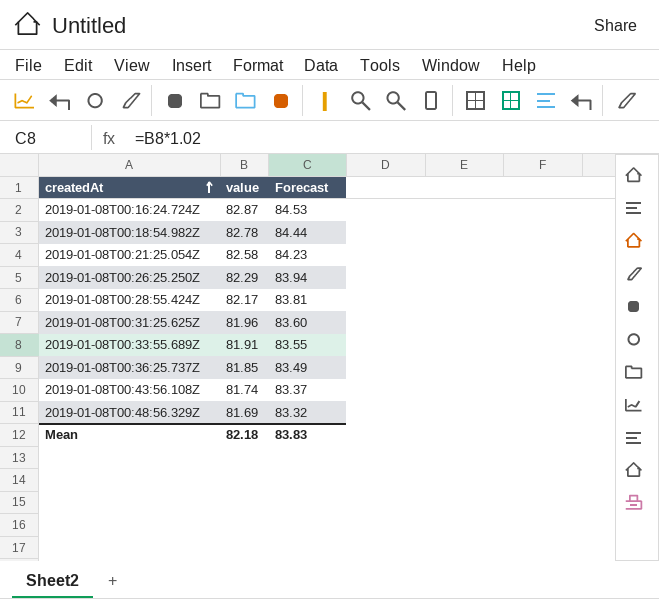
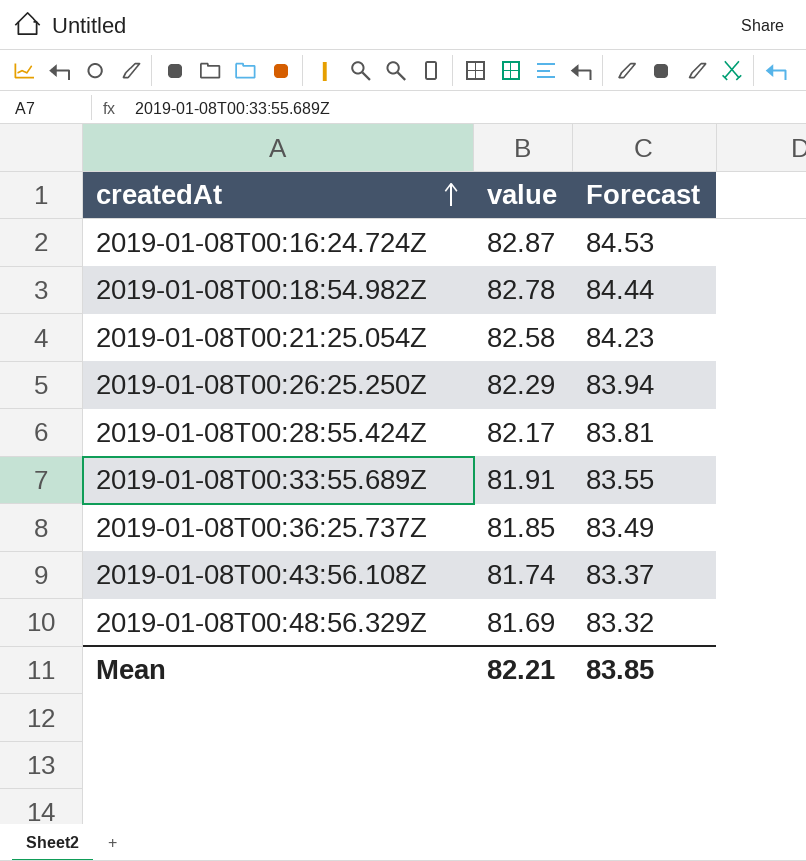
row 2019-01-08T00:31:25.625Z: 81.96 | 83.60 -> none
Mean | value: 82.18 -> 82.21
Mean | Forecast: 83.83 -> 83.85

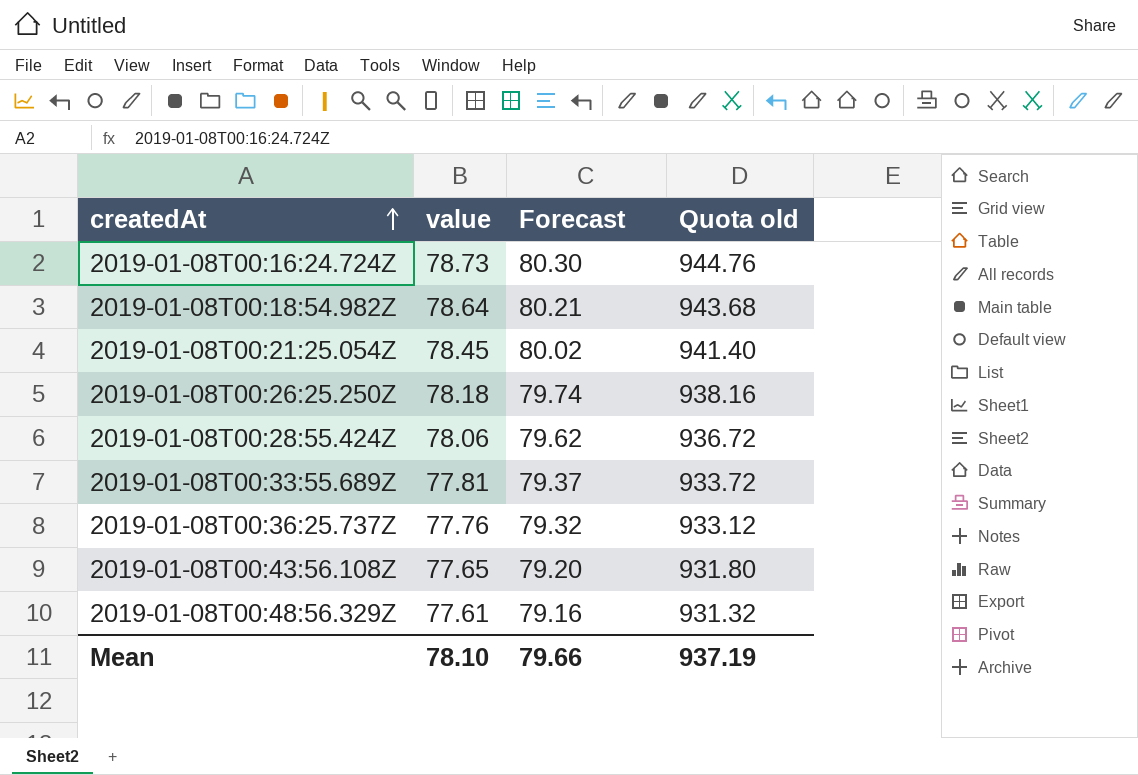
column Quota old | formula: none -> [value] * 12
2019-01-08T00:16:24.724Z | value: 82.87 -> 78.73
2019-01-08T00:16:24.724Z | Forecast: 84.53 -> 80.30
2019-01-08T00:18:54.982Z | value: 82.78 -> 78.64
2019-01-08T00:18:54.982Z | Forecast: 84.44 -> 80.21
2019-01-08T00:21:25.054Z | value: 82.58 -> 78.45
2019-01-08T00:21:25.054Z | Forecast: 84.23 -> 80.02
2019-01-08T00:26:25.250Z | value: 82.29 -> 78.18
2019-01-08T00:26:25.250Z | Forecast: 83.94 -> 79.74
2019-01-08T00:28:55.424Z | value: 82.17 -> 78.06
2019-01-08T00:28:55.424Z | Forecast: 83.81 -> 79.62
2019-01-08T00:33:55.689Z | value: 81.91 -> 77.81
2019-01-08T00:33:55.689Z | Forecast: 83.55 -> 79.37
2019-01-08T00:36:25.737Z | value: 81.85 -> 77.76
2019-01-08T00:36:25.737Z | Forecast: 83.49 -> 79.32
2019-01-08T00:43:56.108Z | value: 81.74 -> 77.65
2019-01-08T00:43:56.108Z | Forecast: 83.37 -> 79.20
2019-01-08T00:48:56.329Z | value: 81.69 -> 77.61
2019-01-08T00:48:56.329Z | Forecast: 83.32 -> 79.16
Mean | value: 82.21 -> 78.10
Mean | Forecast: 83.85 -> 79.66

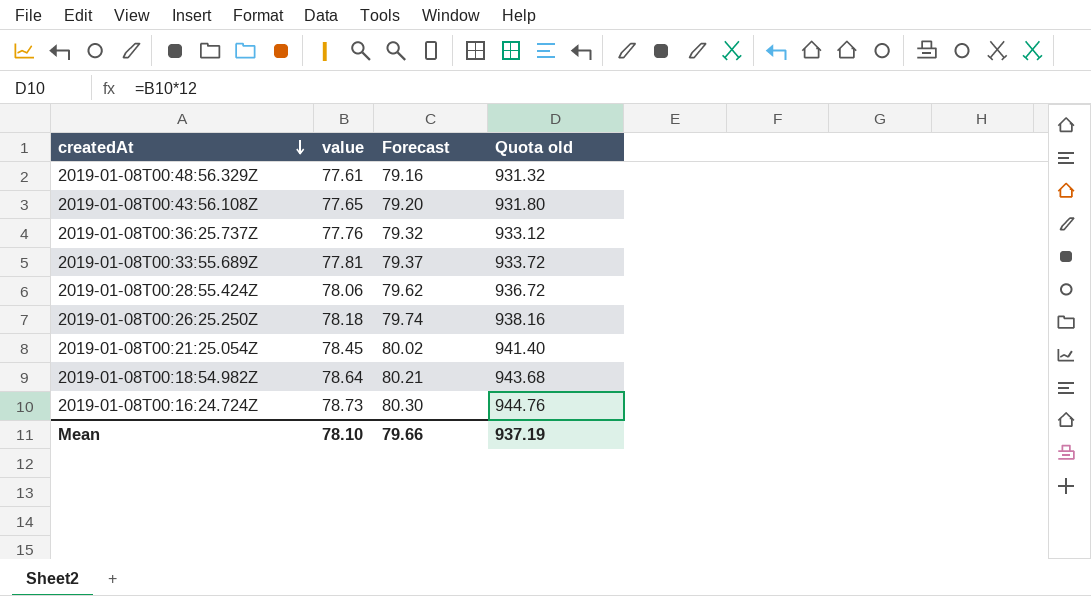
row order: createdAt ascending -> createdAt descending

